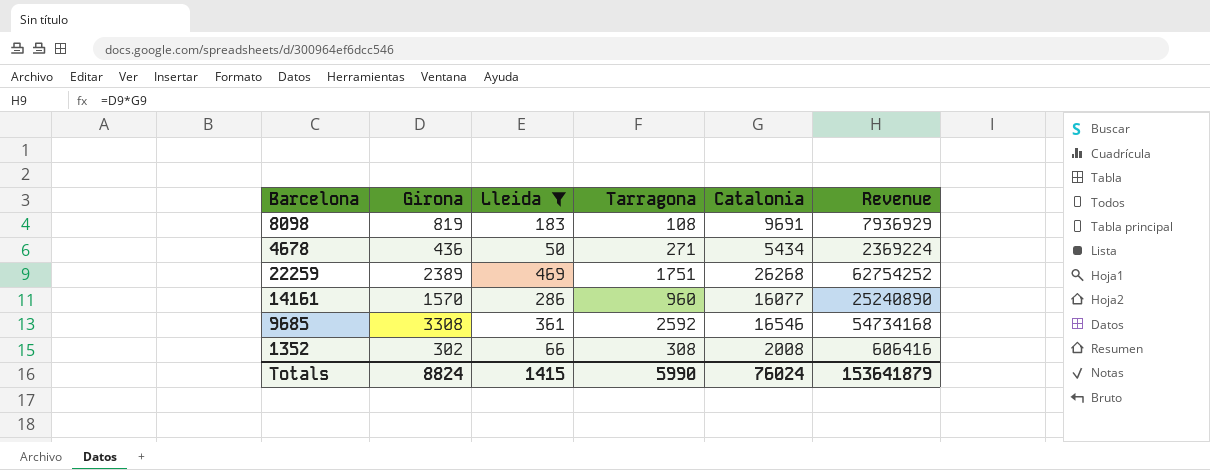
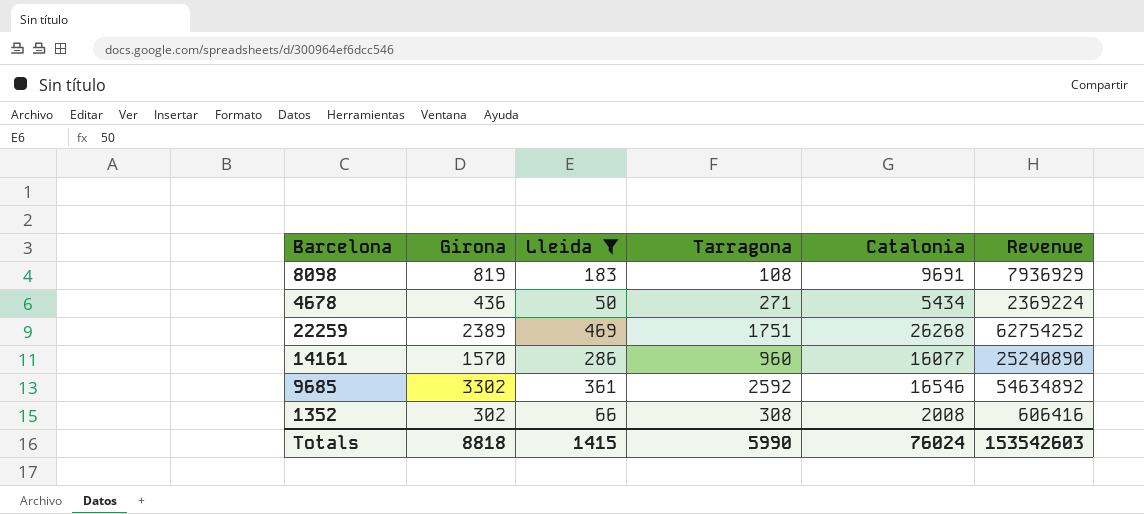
9685 | Girona: 3308 -> 3302
9685 | Revenue: 54734168 -> 54634892
Totals | Girona: 8824 -> 8818
Totals | Revenue: 153641879 -> 153542603

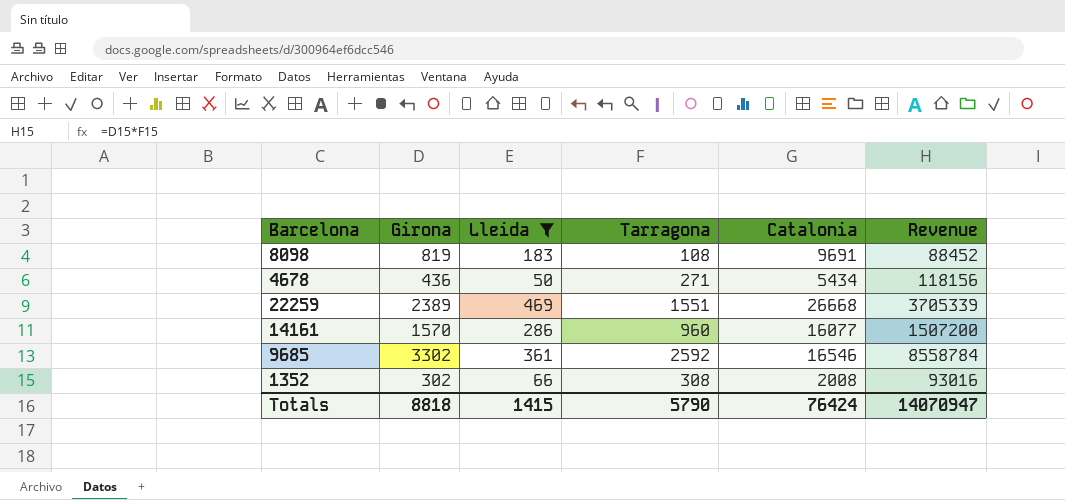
column Revenue | formula: [Girona] * [Catalonia] -> [Girona] * [Tarragona]
22259 | Tarragona: 1751 -> 1551
22259 | Catalonia: 26268 -> 26668
Totals | Tarragona: 5990 -> 5790
Totals | Catalonia: 76024 -> 76424
Totals | Revenue: 153542603 -> 14070947

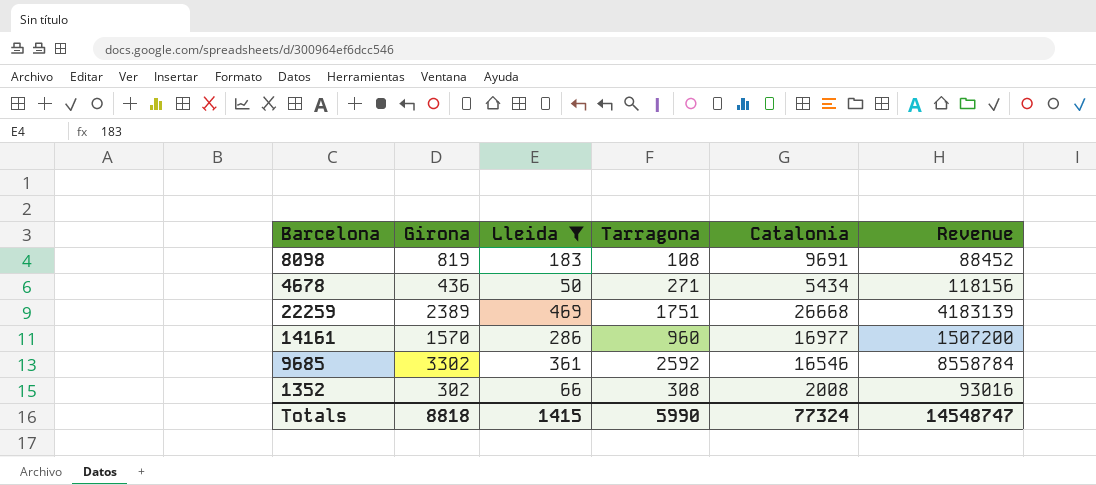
22259 | Tarragona: 1551 -> 1751
22259 | Revenue: 3705339 -> 4183139
14161 | Catalonia: 16077 -> 16977
Totals | Tarragona: 5790 -> 5990
Totals | Catalonia: 76424 -> 77324
Totals | Revenue: 14070947 -> 14548747

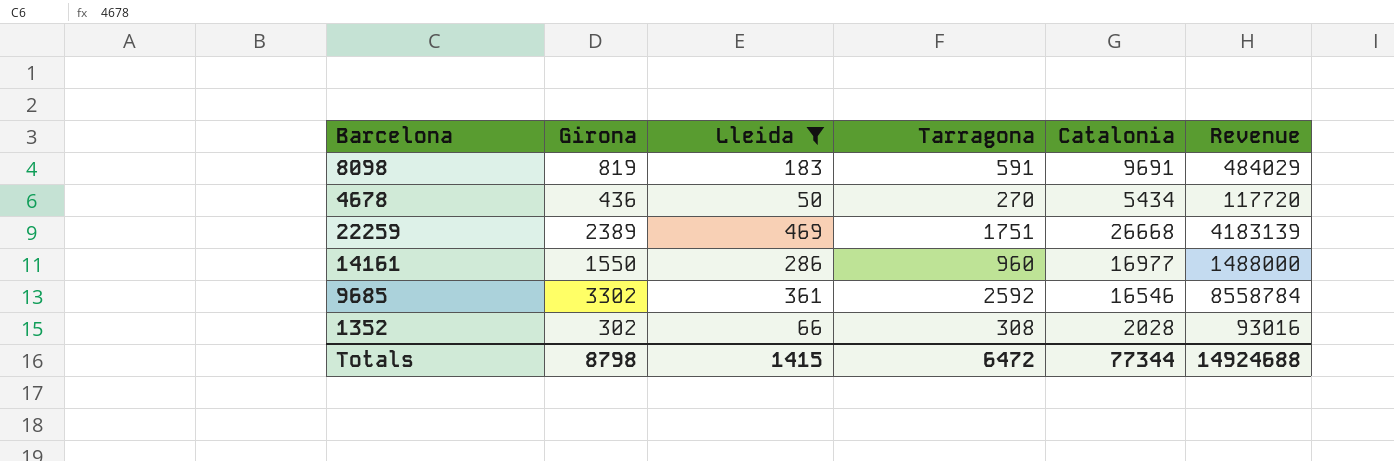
8098 | Tarragona: 108 -> 591
8098 | Revenue: 88452 -> 484029
4678 | Tarragona: 271 -> 270
4678 | Revenue: 118156 -> 117720
14161 | Girona: 1570 -> 1550
14161 | Revenue: 1507200 -> 1488000
1352 | Catalonia: 2008 -> 2028
Totals | Girona: 8818 -> 8798
Totals | Tarragona: 5990 -> 6472
Totals | Catalonia: 77324 -> 77344
Totals | Revenue: 14548747 -> 14924688

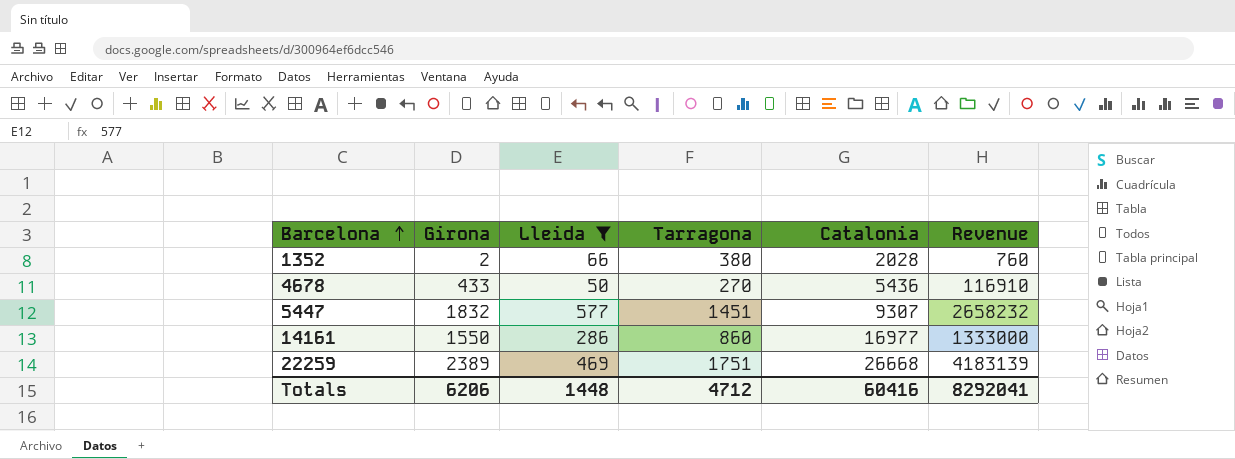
row order: none -> Barcelona ascending
row 8098: 819 | 183 | 591 | 9691 | 484029 -> none
row 9685: 3302 | 361 | 2592 | 16546 | 8558784 -> none
1352 | Girona: 302 -> 2
1352 | Tarragona: 308 -> 380
1352 | Revenue: 93016 -> 760
4678 | Girona: 436 -> 433
4678 | Catalonia: 5434 -> 5436
4678 | Revenue: 117720 -> 116910
row 5447: none -> 1832 | 577 | 1451 | 9307 | 2658232
14161 | Tarragona: 960 -> 860
14161 | Revenue: 1488000 -> 1333000
Totals | Girona: 8798 -> 6206
Totals | Lleida: 1415 -> 1448
Totals | Tarragona: 6472 -> 4712
Totals | Catalonia: 77344 -> 60416
Totals | Revenue: 14924688 -> 8292041

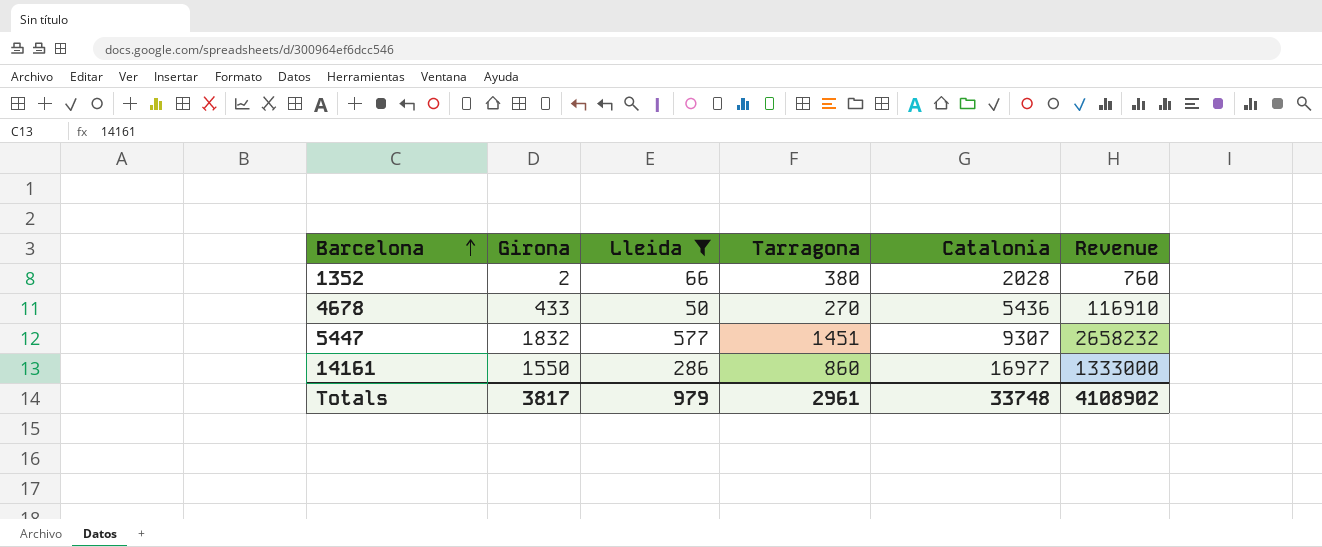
row 22259: 2389 | 469 | 1751 | 26668 | 4183139 -> none
Totals | Girona: 6206 -> 3817
Totals | Lleida: 1448 -> 979
Totals | Tarragona: 4712 -> 2961
Totals | Catalonia: 60416 -> 33748
Totals | Revenue: 8292041 -> 4108902

